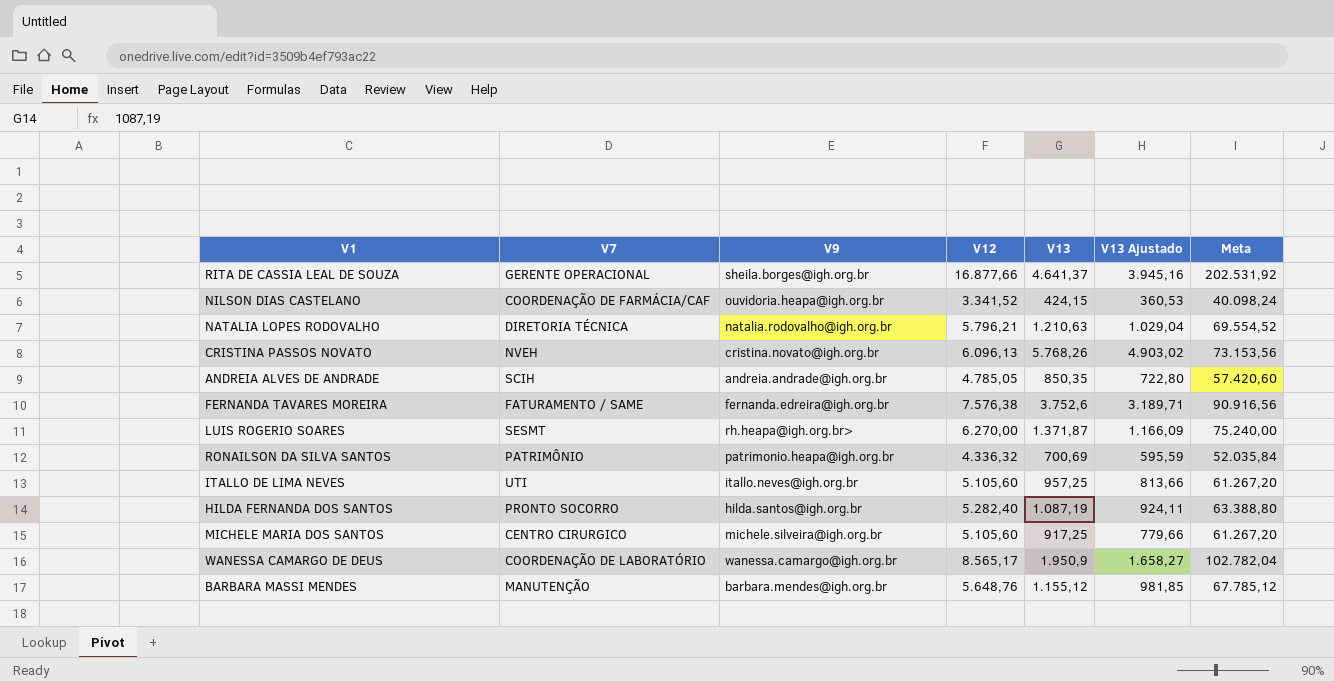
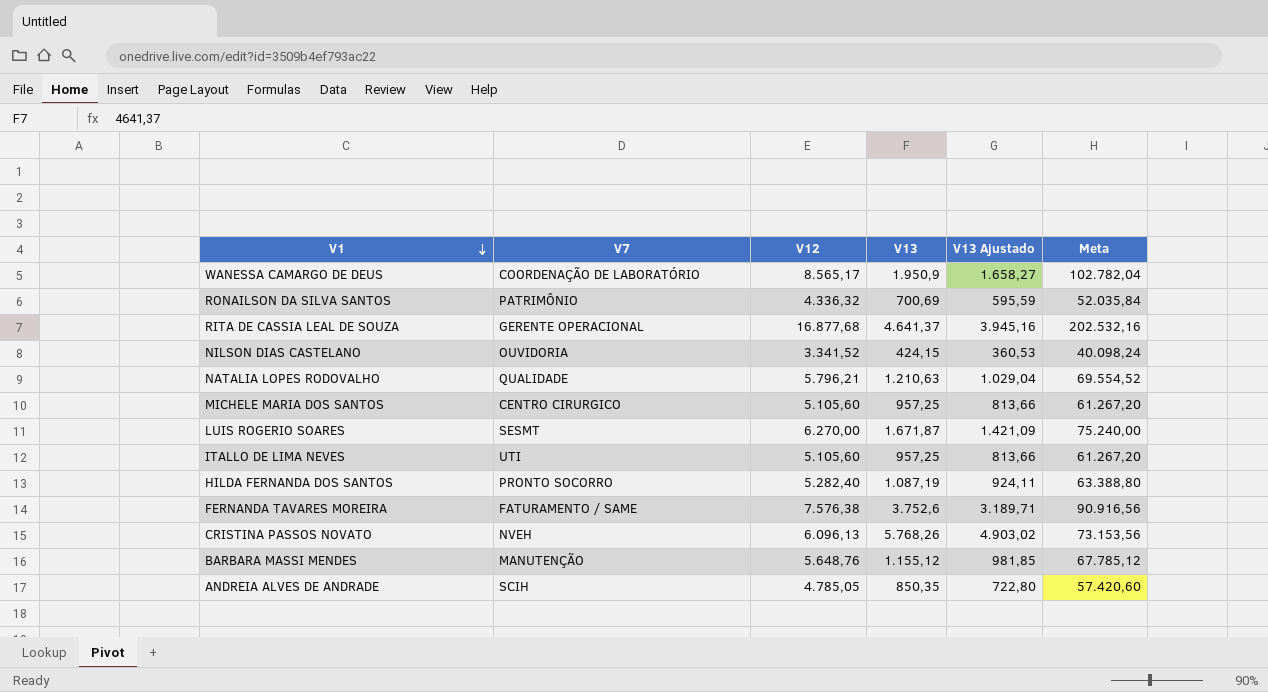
row order: none -> V1 descending
column V9 | position: 3 -> none
RITA DE CASSIA LEAL DE SOUZA | V12: 16.877,66 -> 16.877,68
RITA DE CASSIA LEAL DE SOUZA | Meta: 202.531,92 -> 202.532,16
NILSON DIAS CASTELANO | V7: COORDENAÇÃO DE FARMÁCIA/CAF -> OUVIDORIA
NATALIA LOPES RODOVALHO | V7: DIRETORIA TÉCNICA -> QUALIDADE
MICHELE MARIA DOS SANTOS | V13: 917,25 -> 957,25
MICHELE MARIA DOS SANTOS | V13 Ajustado: 779,66 -> 813,66
LUIS ROGERIO SOARES | V13: 1.371,87 -> 1.671,87
LUIS ROGERIO SOARES | V13 Ajustado: 1.166,09 -> 1.421,09

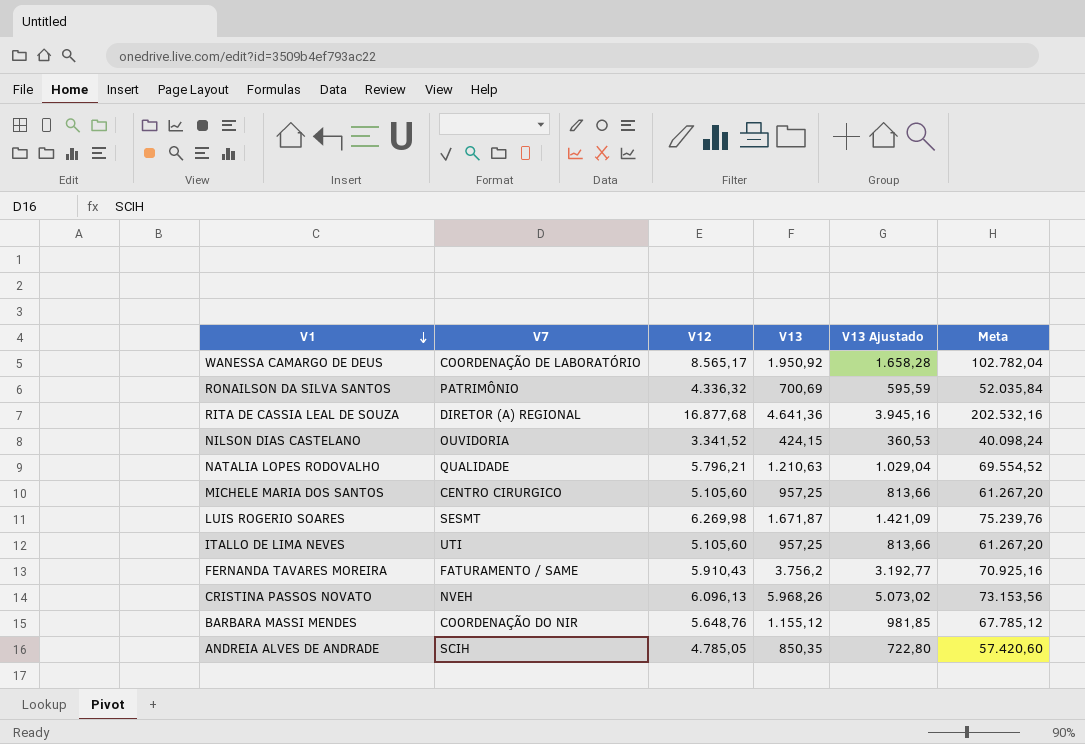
row HILDA FERNANDA DOS SANTOS: PRONTO SOCORRO | 5.282,40 | 1.087,19 | 924,11 | 63.388,80 -> none
WANESSA CAMARGO DE DEUS | V13: 1.950,9 -> 1.950,92
WANESSA CAMARGO DE DEUS | V13 Ajustado: 1.658,27 -> 1.658,28
RITA DE CASSIA LEAL DE SOUZA | V7: GERENTE OPERACIONAL -> DIRETOR (A) REGIONAL
RITA DE CASSIA LEAL DE SOUZA | V13: 4.641,37 -> 4.641,36
LUIS ROGERIO SOARES | V12: 6.270,00 -> 6.269,98
LUIS ROGERIO SOARES | Meta: 75.240,00 -> 75.239,76
FERNANDA TAVARES MOREIRA | V12: 7.576,38 -> 5.910,43
FERNANDA TAVARES MOREIRA | V13: 3.752,6 -> 3.756,2
FERNANDA TAVARES MOREIRA | V13 Ajustado: 3.189,71 -> 3.192,77
FERNANDA TAVARES MOREIRA | Meta: 90.916,56 -> 70.925,16
CRISTINA PASSOS NOVATO | V13: 5.768,26 -> 5.968,26
CRISTINA PASSOS NOVATO | V13 Ajustado: 4.903,02 -> 5.073,02
BARBARA MASSI MENDES | V7: MANUTENÇÃO -> COORDENAÇÃO DO NIR

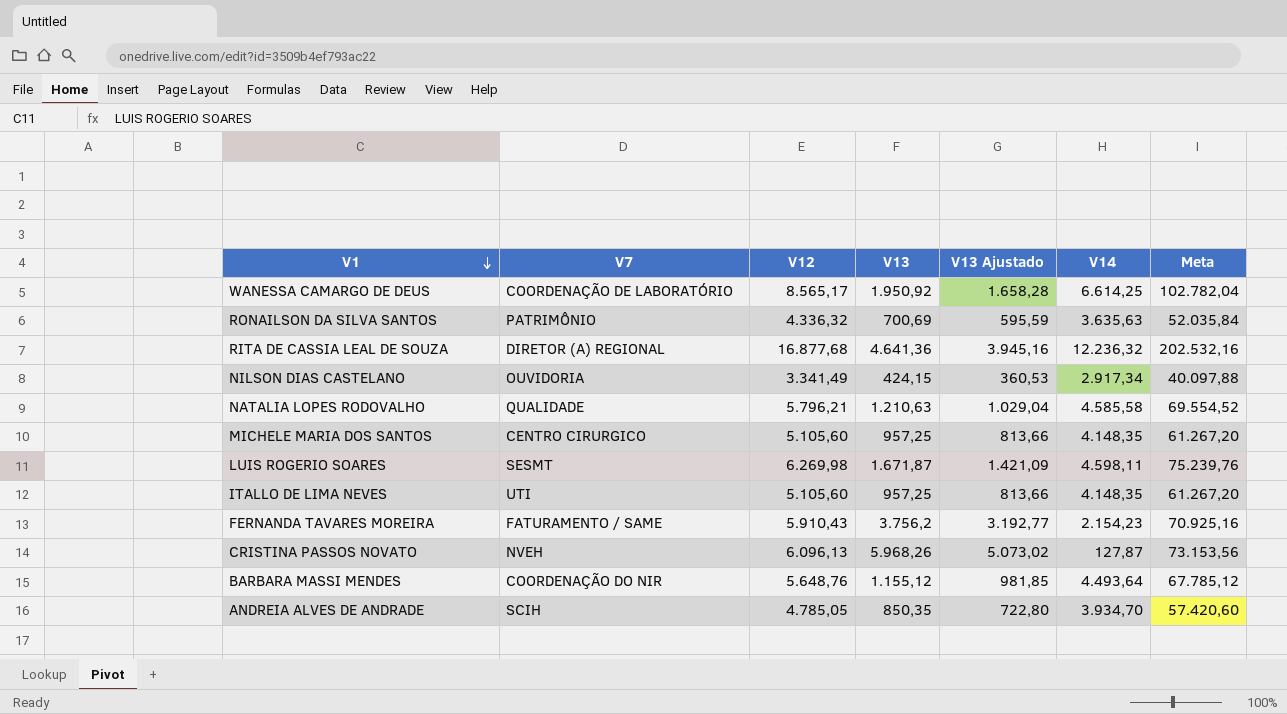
column V14 | formula: none -> [V12] - [V13]
NILSON DIAS CASTELANO | V12: 3.341,52 -> 3.341,49
NILSON DIAS CASTELANO | Meta: 40.098,24 -> 40.097,88

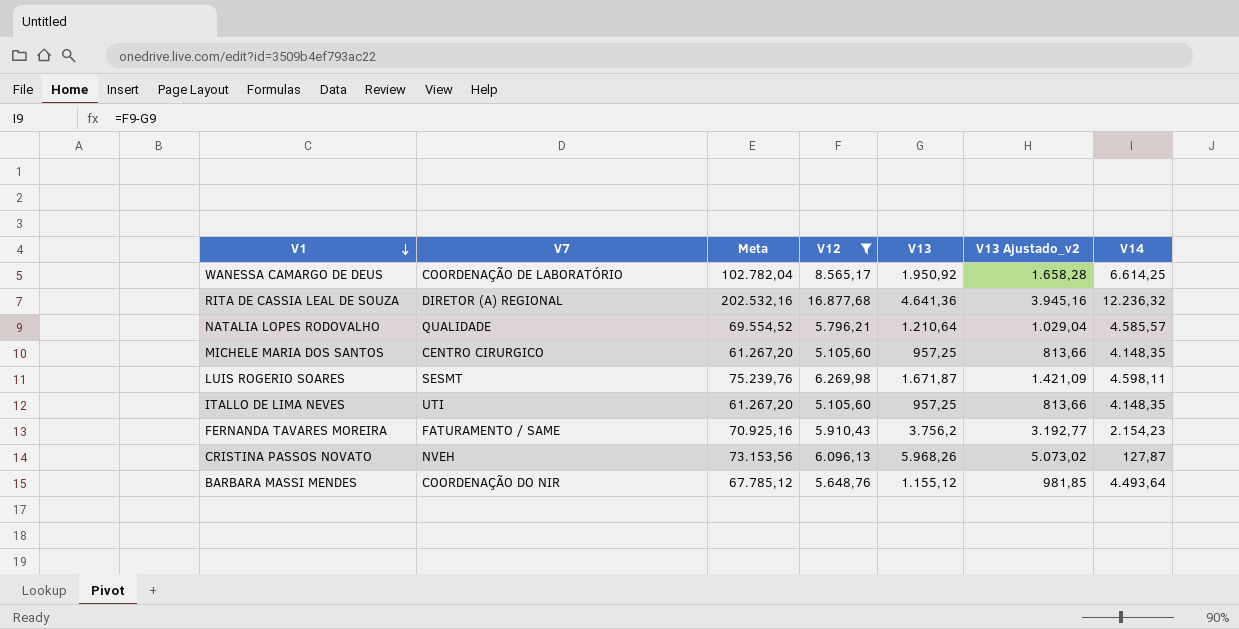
filter: none -> V12 >= 5.105,60
column Meta | position: 7 -> 3
column name: V13 Ajustado -> V13 Ajustado_v2
NATALIA LOPES RODOVALHO | V13: 1.210,63 -> 1.210,64
NATALIA LOPES RODOVALHO | V14: 4.585,58 -> 4.585,57

